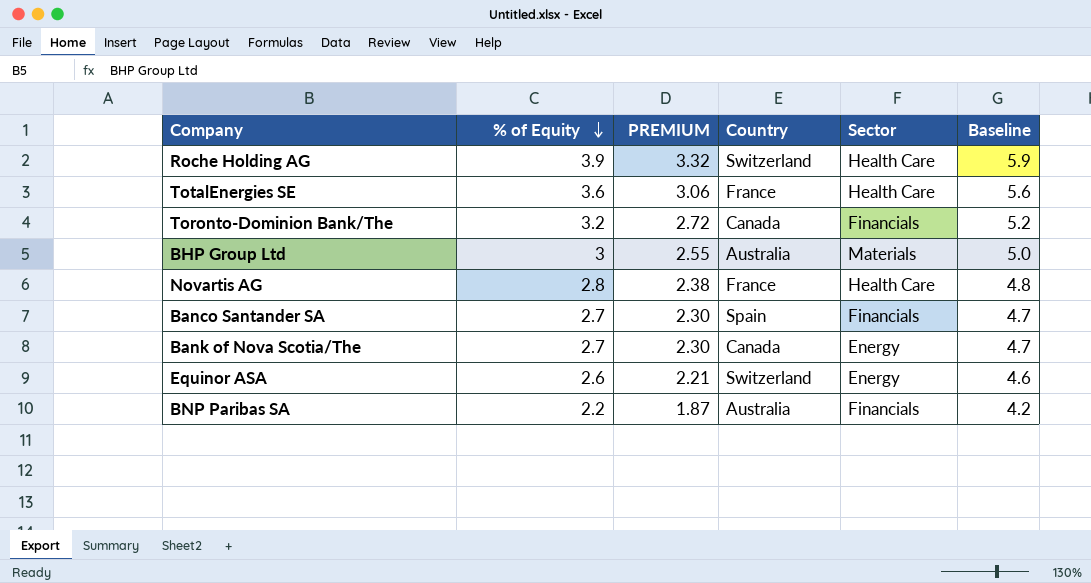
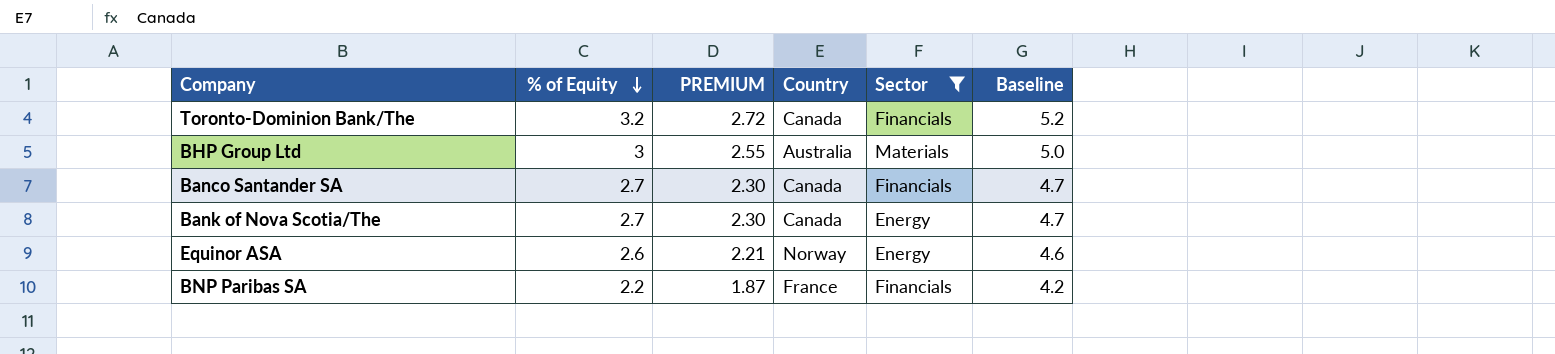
filter: none -> Sector != Health Care
Banco Santander SA | Country: Spain -> Canada
Equinor ASA | Country: Switzerland -> Norway
BNP Paribas SA | Country: Australia -> France

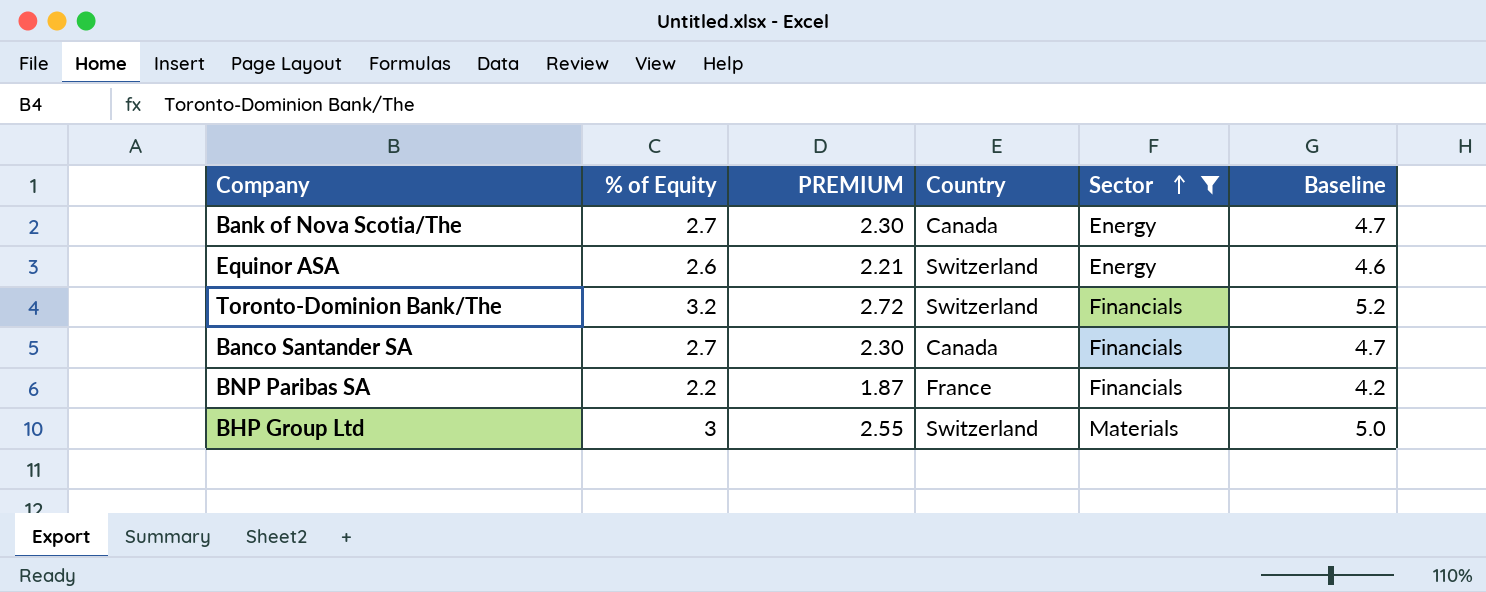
row order: % of Equity descending -> Sector ascending
Equinor ASA | Country: Norway -> Switzerland
Toronto-Dominion Bank/The | Country: Canada -> Switzerland
BHP Group Ltd | Country: Australia -> Switzerland

